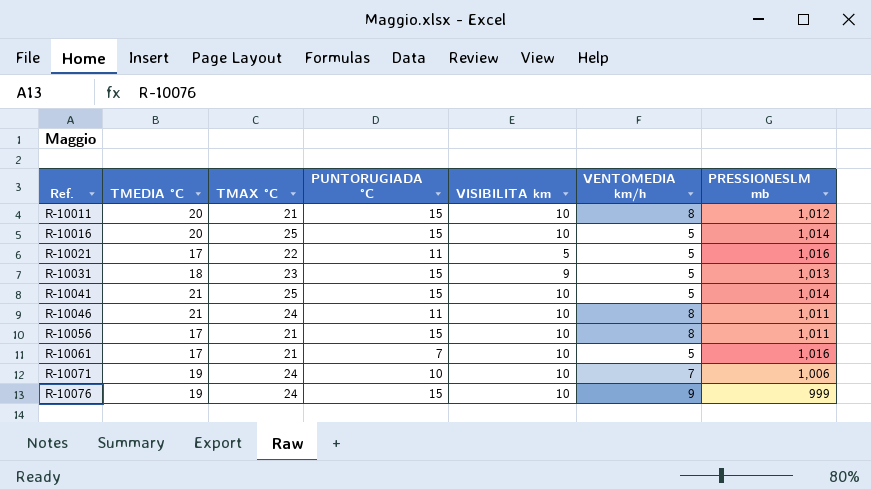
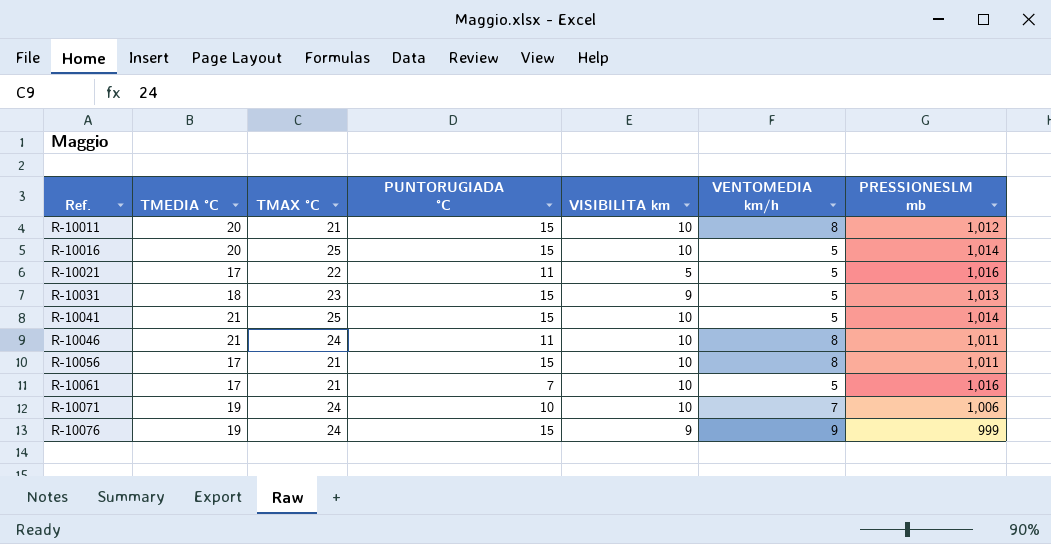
R-10076 | VISIBILITA km: 10 -> 9

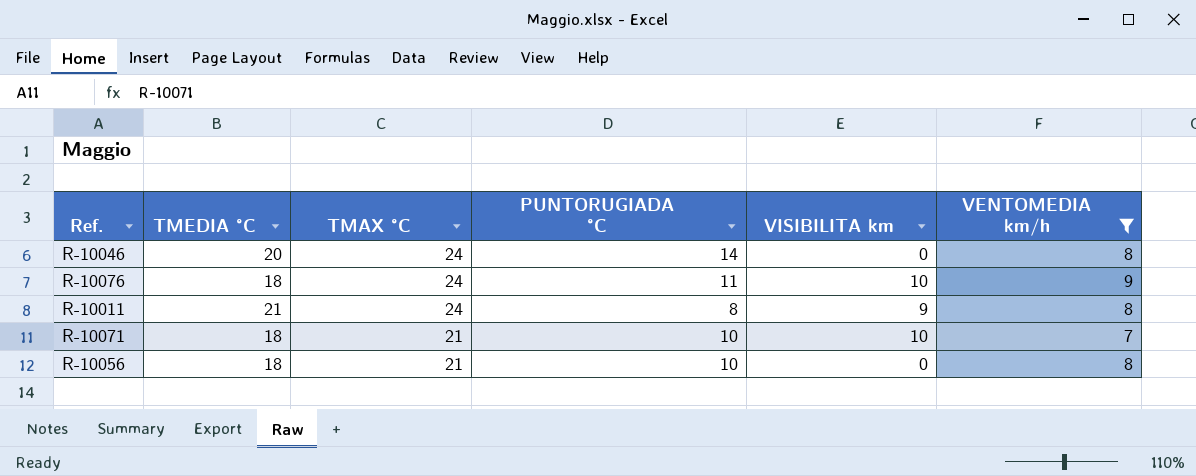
filter: none -> VENTOMEDIA km/h != 5
row order: Ref. ascending -> TMAX °C descending
column PRESSIONESLM mb | position: 7 -> none
R-10046 | TMEDIA °C: 21 -> 20
R-10046 | PUNTORUGIADA °C: 11 -> 14
R-10046 | VISIBILITA km: 10 -> 0
R-10076 | TMEDIA °C: 19 -> 18
R-10076 | PUNTORUGIADA °C: 15 -> 11
R-10076 | VISIBILITA km: 9 -> 10
R-10011 | TMEDIA °C: 20 -> 21
R-10011 | TMAX °C: 21 -> 24
R-10011 | PUNTORUGIADA °C: 15 -> 8
R-10011 | VISIBILITA km: 10 -> 9
R-10071 | TMEDIA °C: 19 -> 18
R-10071 | TMAX °C: 24 -> 21
R-10056 | TMEDIA °C: 17 -> 18
R-10056 | PUNTORUGIADA °C: 15 -> 10
R-10056 | VISIBILITA km: 10 -> 0

